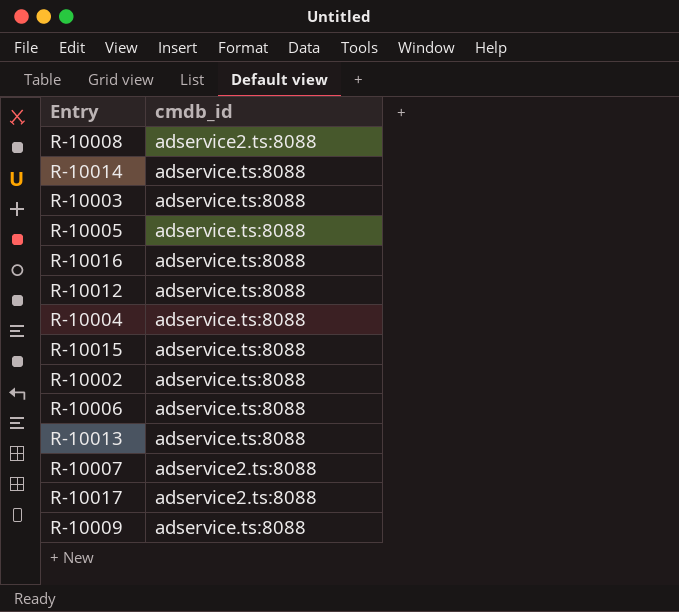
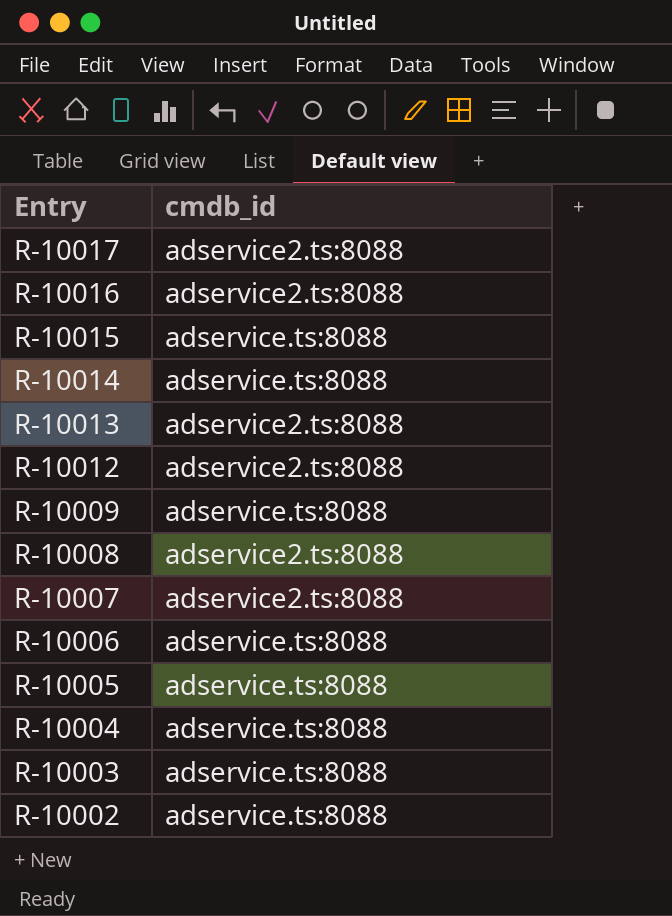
row order: none -> Entry descending
R-10016 | cmdb_id: adservice.ts:8088 -> adservice2.ts:8088
R-10013 | cmdb_id: adservice.ts:8088 -> adservice2.ts:8088
R-10012 | cmdb_id: adservice.ts:8088 -> adservice2.ts:8088

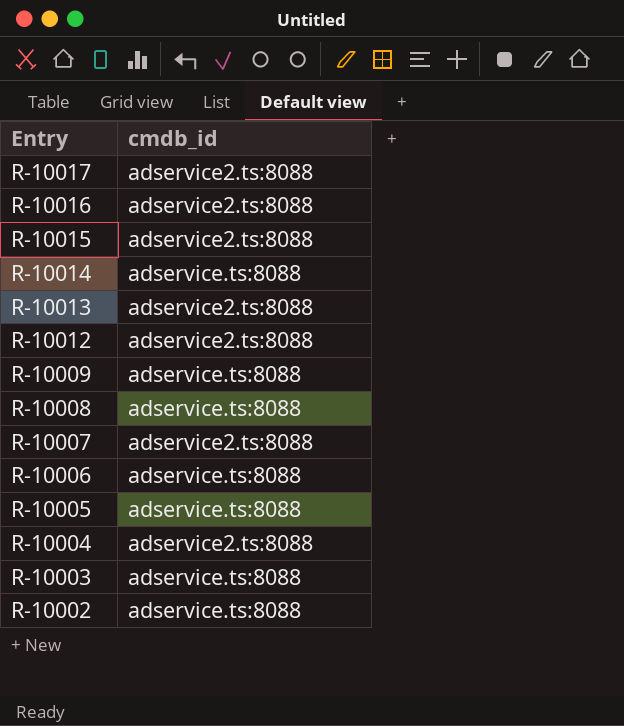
R-10015 | cmdb_id: adservice.ts:8088 -> adservice2.ts:8088
R-10008 | cmdb_id: adservice2.ts:8088 -> adservice.ts:8088
R-10004 | cmdb_id: adservice.ts:8088 -> adservice2.ts:8088

